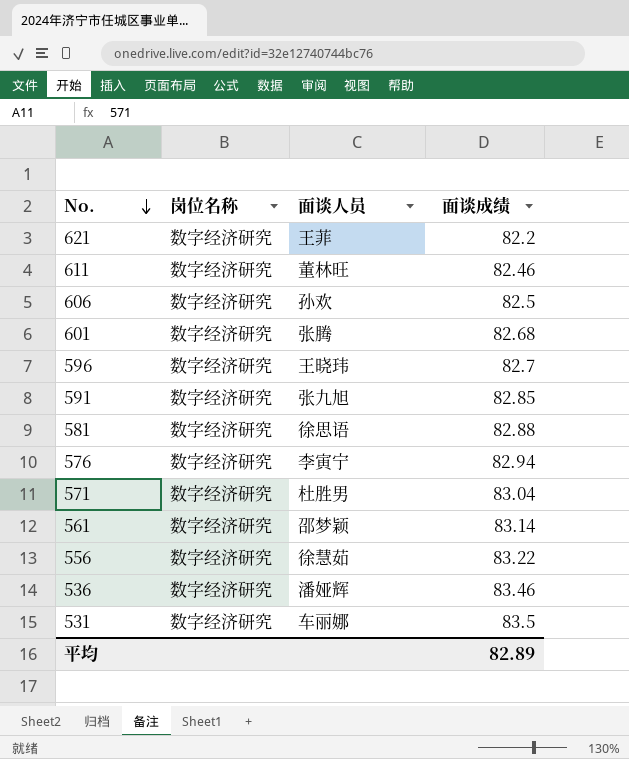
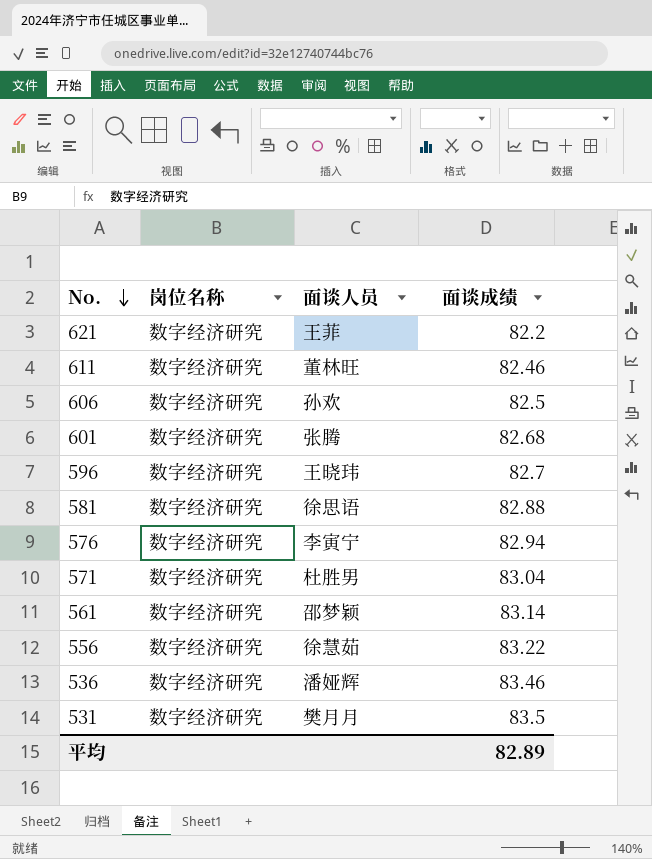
row 591: 数字经济研究 | 张九旭 | 82.85 -> none
531 | 面谈人员: 车丽娜 -> 樊月月

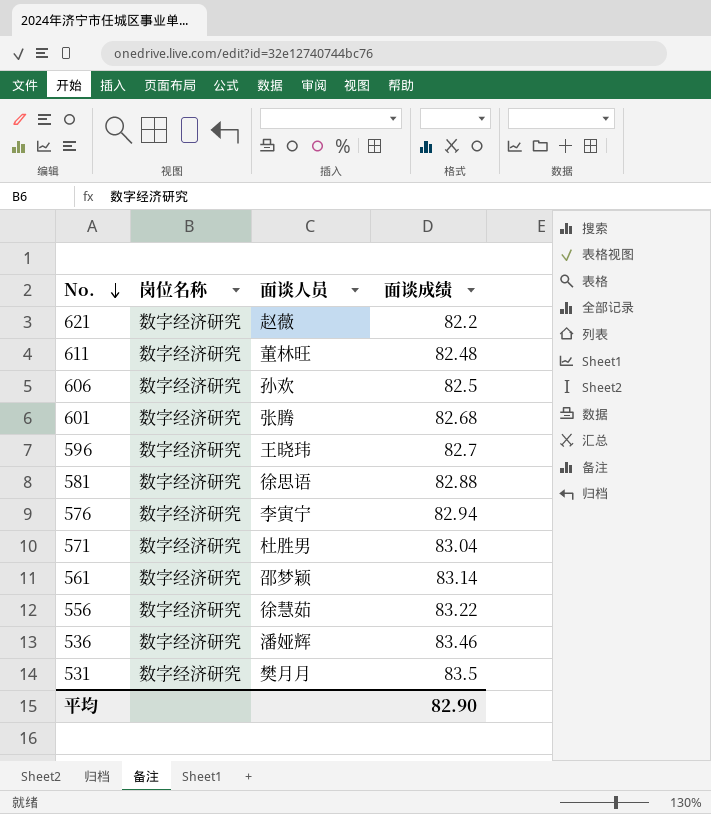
621 | 面谈人员: 王菲 -> 赵薇
611 | 面谈成绩: 82.46 -> 82.48
平均 | 面谈成绩: 82.89 -> 82.90

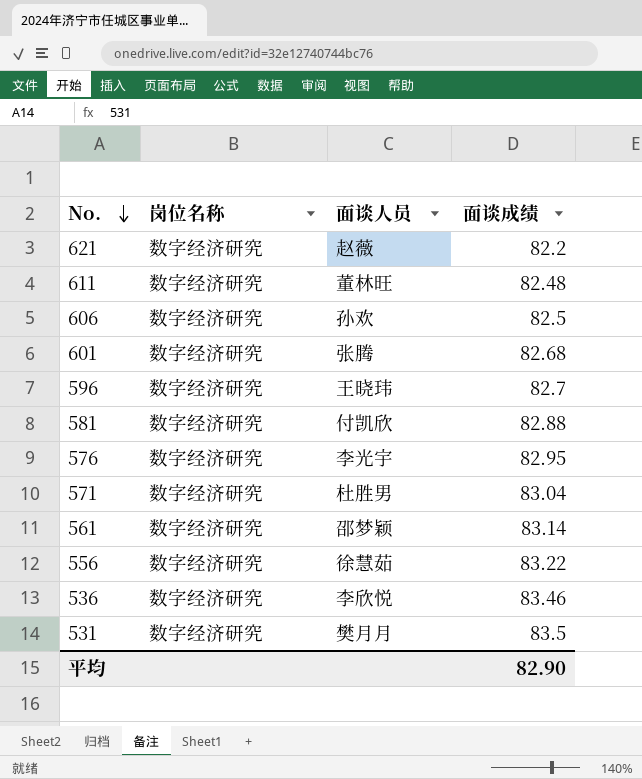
581 | 面谈人员: 徐思语 -> 付凯欣
576 | 面谈人员: 李寅宁 -> 李光宇
576 | 面谈成绩: 82.94 -> 82.95
536 | 面谈人员: 潘娅辉 -> 李欣悦

